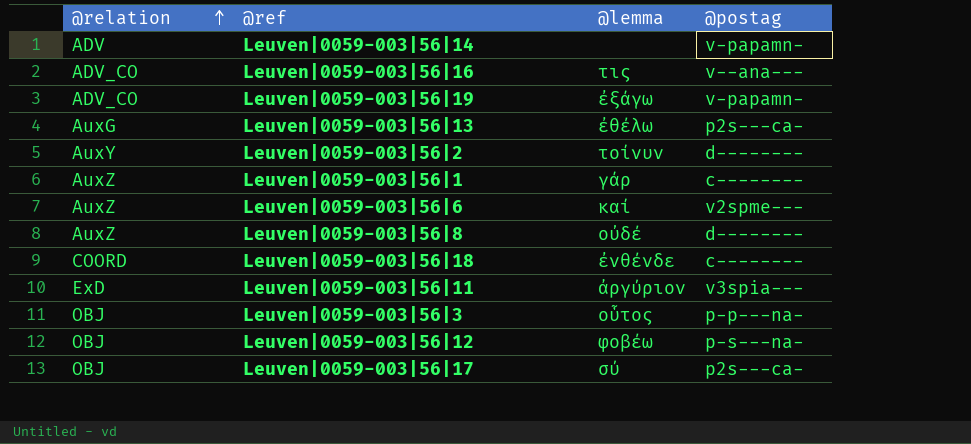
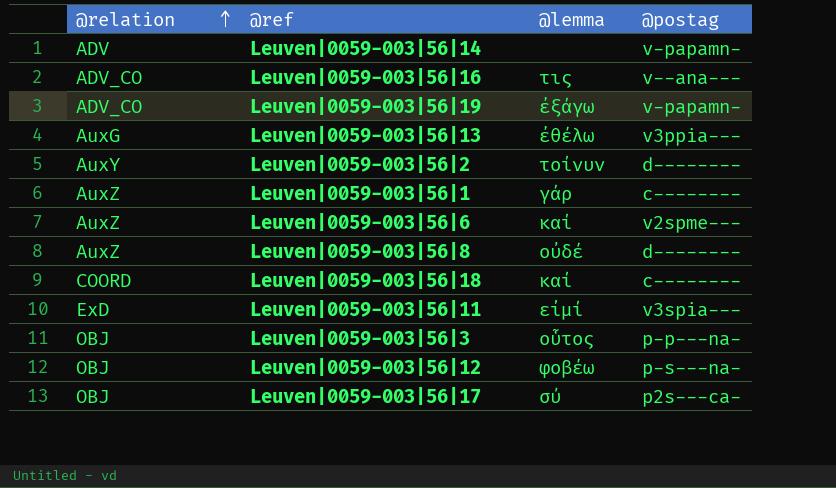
Leuven|0059-003|56|13 | @postag: p2s---ca- -> v3ppia---
Leuven|0059-003|56|18 | @lemma: ἐνθένδε -> καί
Leuven|0059-003|56|11 | @lemma: ἀργύριον -> εἰμί

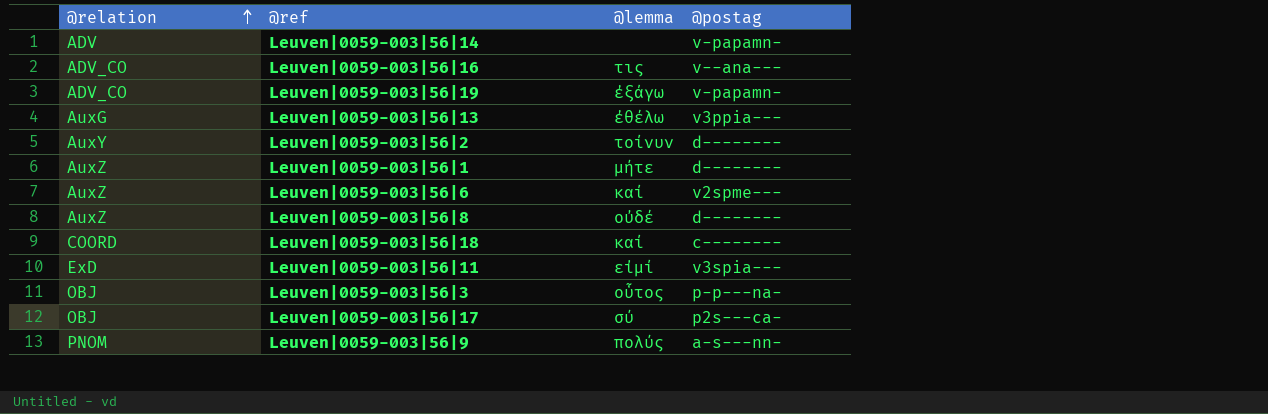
row Leuven|0059-003|56|12: OBJ | φοβέω | p-s---na- -> none
Leuven|0059-003|56|1 | @lemma: γάρ -> μήτε
Leuven|0059-003|56|1 | @postag: c-------- -> d--------
row Leuven|0059-003|56|9: none -> PNOM | πολύς | a-s---nn-

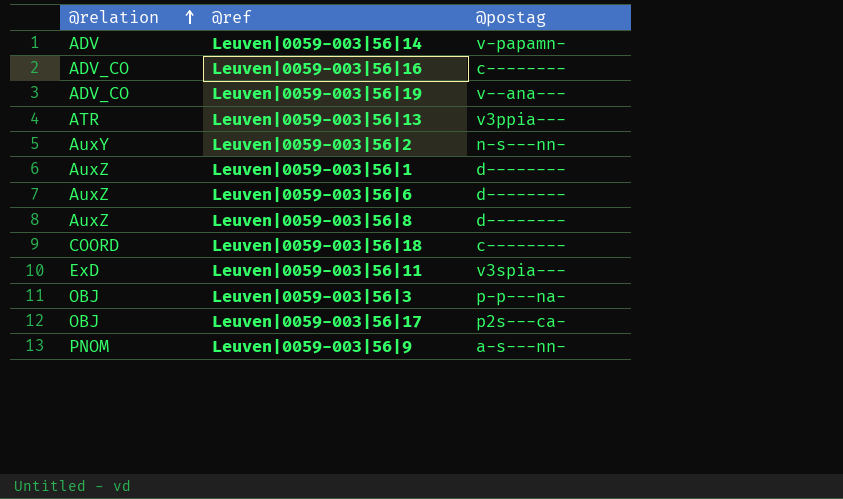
column @lemma | position: 3 -> none
Leuven|0059-003|56|16 | @postag: v--ana--- -> c--------
Leuven|0059-003|56|19 | @postag: v-papamn- -> v--ana---
Leuven|0059-003|56|13 | @relation: AuxG -> ATR
Leuven|0059-003|56|2 | @postag: d-------- -> n-s---nn-
Leuven|0059-003|56|6 | @postag: v2spme--- -> d--------

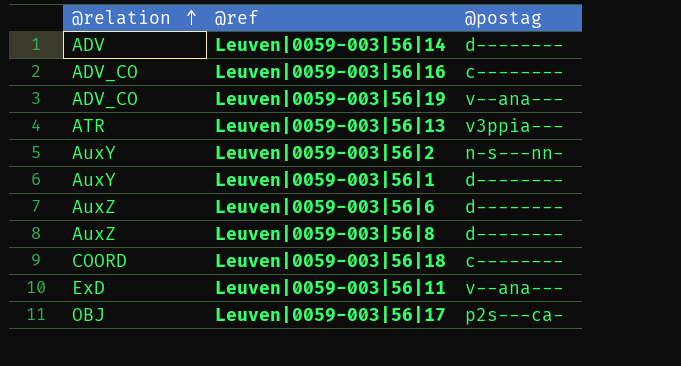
row Leuven|0059-003|56|3: OBJ | p-p---na- -> none
row Leuven|0059-003|56|9: PNOM | a-s---nn- -> none
Leuven|0059-003|56|14 | @postag: v-papamn- -> d--------
Leuven|0059-003|56|1 | @relation: AuxZ -> AuxY
Leuven|0059-003|56|11 | @postag: v3spia--- -> v--ana---

